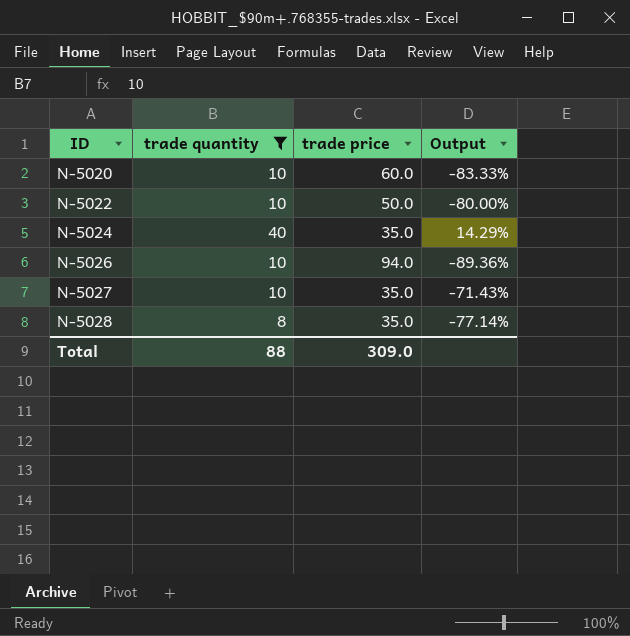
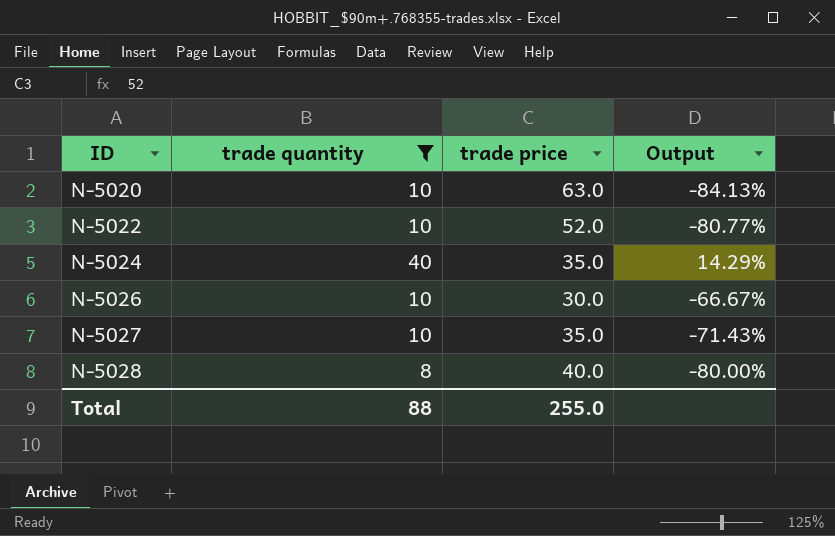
N-5020 | trade price: 60.0 -> 63.0
N-5020 | Output: -83.33% -> -84.13%
N-5022 | trade price: 50.0 -> 52.0
N-5022 | Output: -80.00% -> -80.77%
N-5026 | trade price: 94.0 -> 30.0
N-5026 | Output: -89.36% -> -66.67%
N-5028 | trade price: 35.0 -> 40.0
N-5028 | Output: -77.14% -> -80.00%
Total | trade price: 309.0 -> 255.0

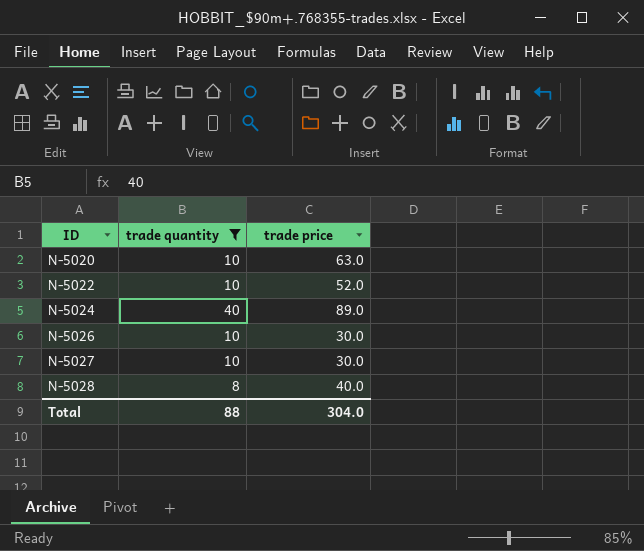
column Output | formula: ([trade quantity] - [trade price]) / [trade price] -> none
N-5024 | trade price: 35.0 -> 89.0
N-5027 | trade price: 35.0 -> 30.0
Total | trade price: 255.0 -> 304.0

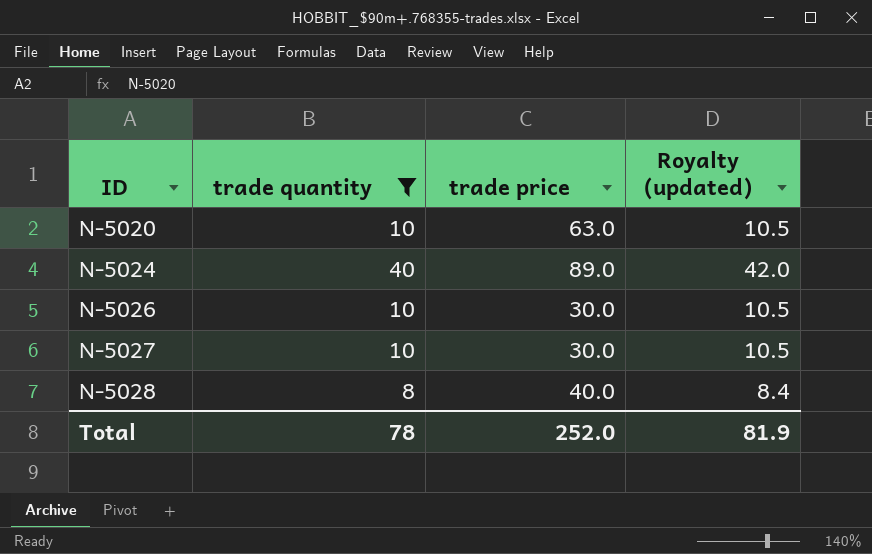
column Royalty (updated) | formula: none -> [trade quantity] * 1.05
row N-5022: 10 | 52.0 -> none
Total | trade quantity: 88 -> 78
Total | trade price: 304.0 -> 252.0

